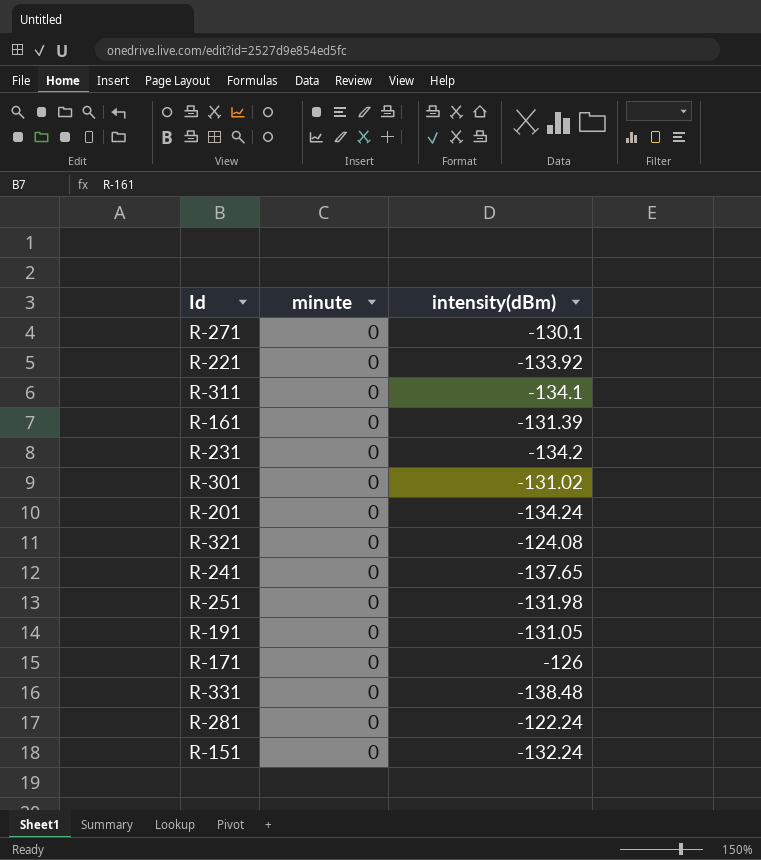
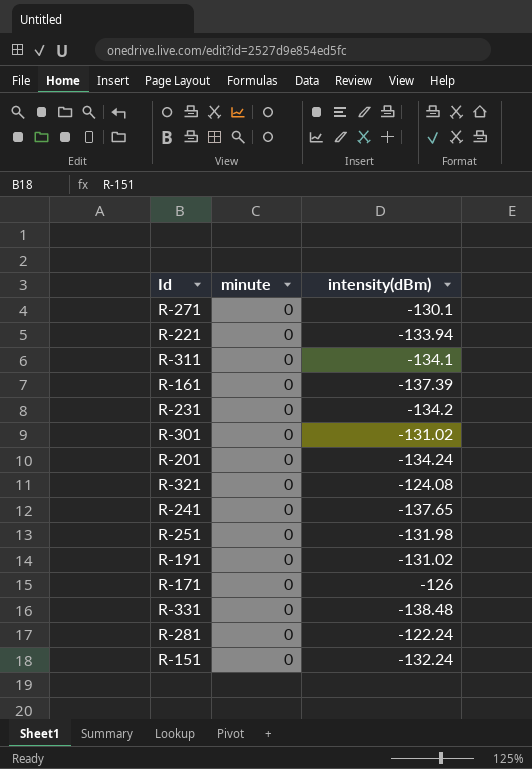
R-221 | intensity(dBm): -133.92 -> -133.94
R-161 | intensity(dBm): -131.39 -> -137.39
R-191 | intensity(dBm): -131.05 -> -131.02

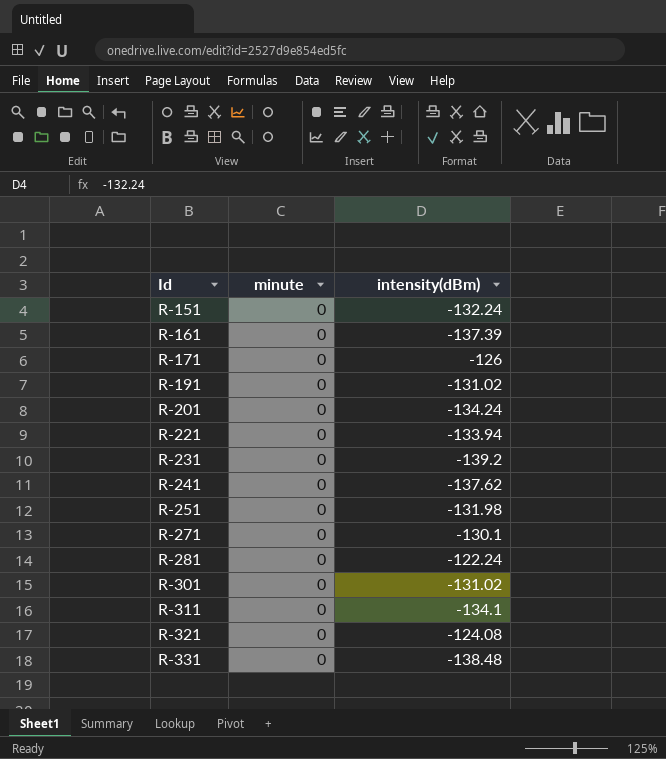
row order: none -> Id ascending
R-231 | intensity(dBm): -134.2 -> -139.2
R-241 | intensity(dBm): -137.65 -> -137.62

